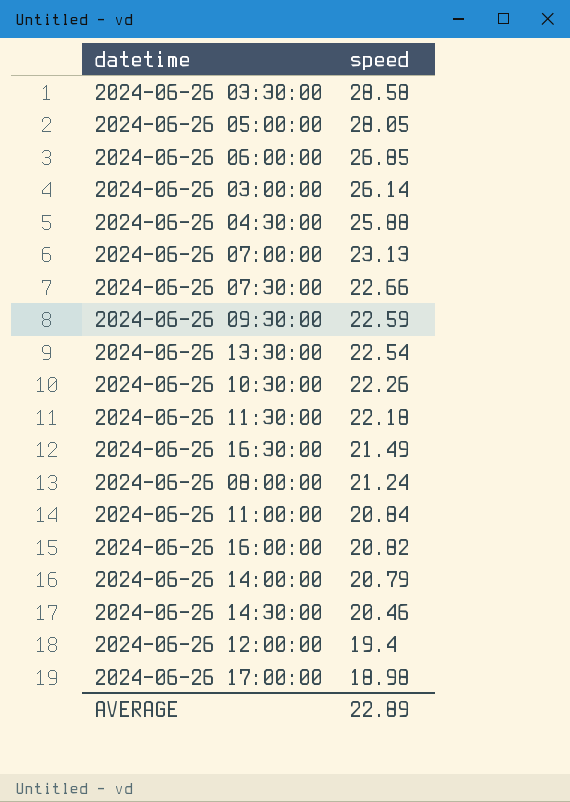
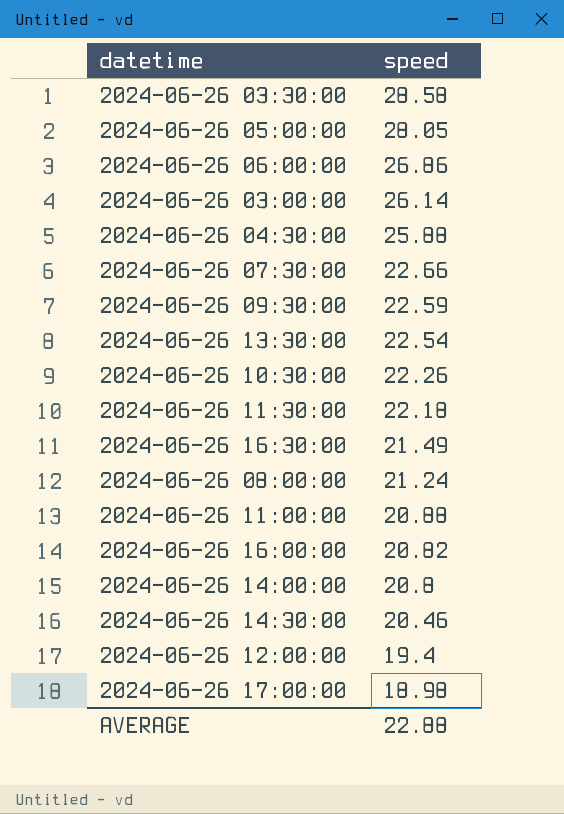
row 2024-06-26 07:00:00: 23.13 -> none
2024-06-26 06:00:00 | speed: 26.85 -> 26.86
2024-06-26 11:00:00 | speed: 20.84 -> 20.88
2024-06-26 14:00:00 | speed: 20.79 -> 20.8
AVERAGE | speed: 22.89 -> 22.88

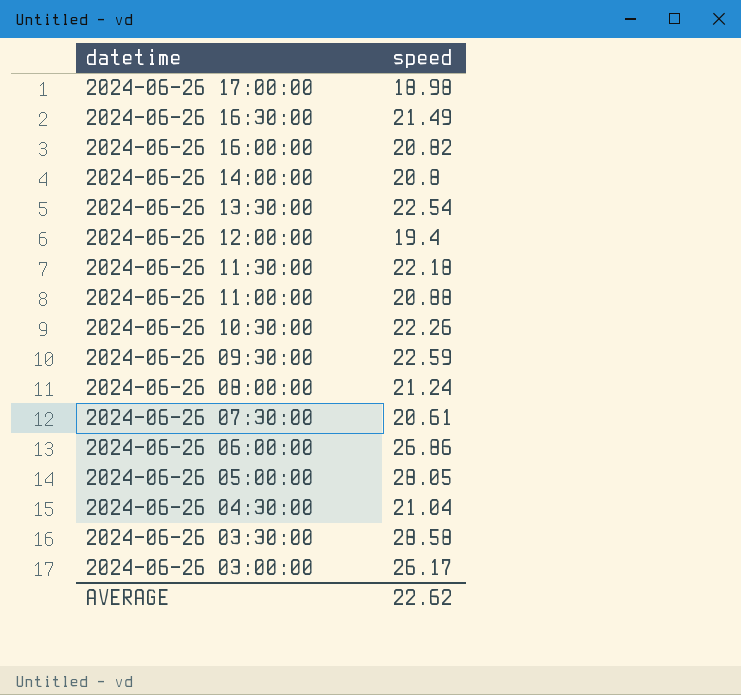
row order: speed descending -> datetime descending
row 2024-06-26 14:30:00: 20.46 -> none
2024-06-26 07:30:00 | speed: 22.66 -> 20.61
2024-06-26 04:30:00 | speed: 25.88 -> 21.04
2024-06-26 03:00:00 | speed: 26.14 -> 26.17
AVERAGE | speed: 22.88 -> 22.62

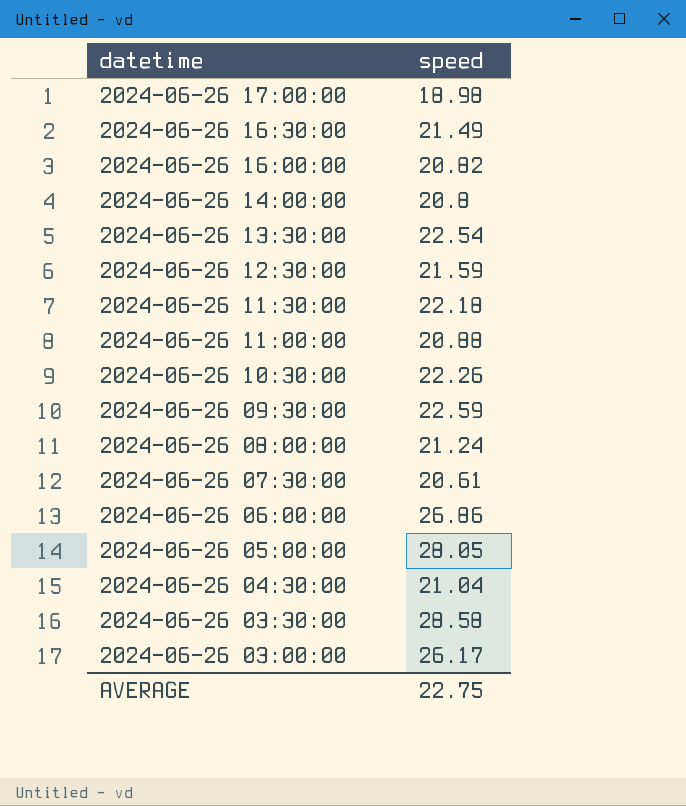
row 2024-06-26 12:00:00: 19.4 -> none
row 2024-06-26 12:30:00: none -> 21.59
AVERAGE | speed: 22.62 -> 22.75

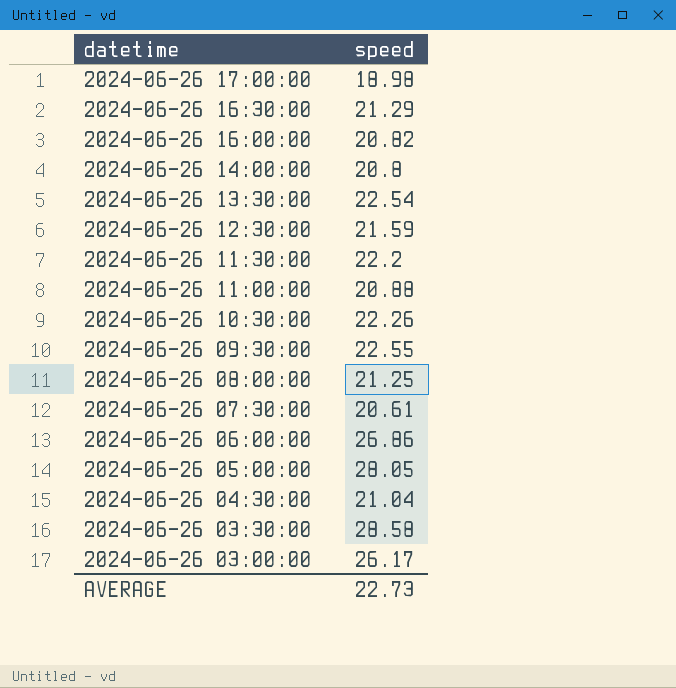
2024-06-26 16:30:00 | speed: 21.49 -> 21.29
2024-06-26 11:30:00 | speed: 22.18 -> 22.2
2024-06-26 09:30:00 | speed: 22.59 -> 22.55
2024-06-26 08:00:00 | speed: 21.24 -> 21.25
AVERAGE | speed: 22.75 -> 22.73

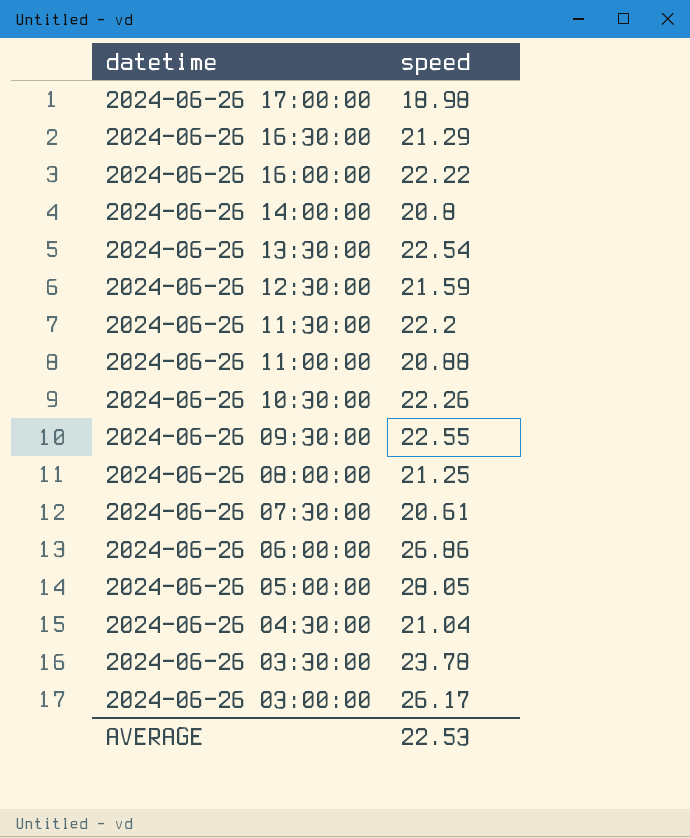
2024-06-26 16:00:00 | speed: 20.82 -> 22.22
2024-06-26 03:30:00 | speed: 28.58 -> 23.78
AVERAGE | speed: 22.73 -> 22.53

